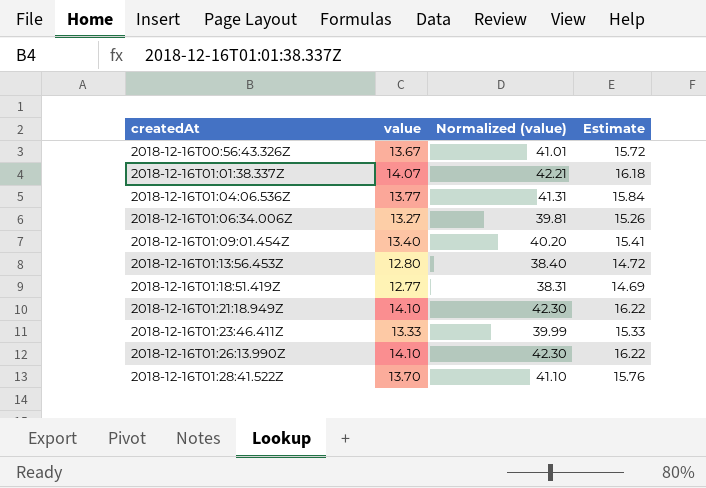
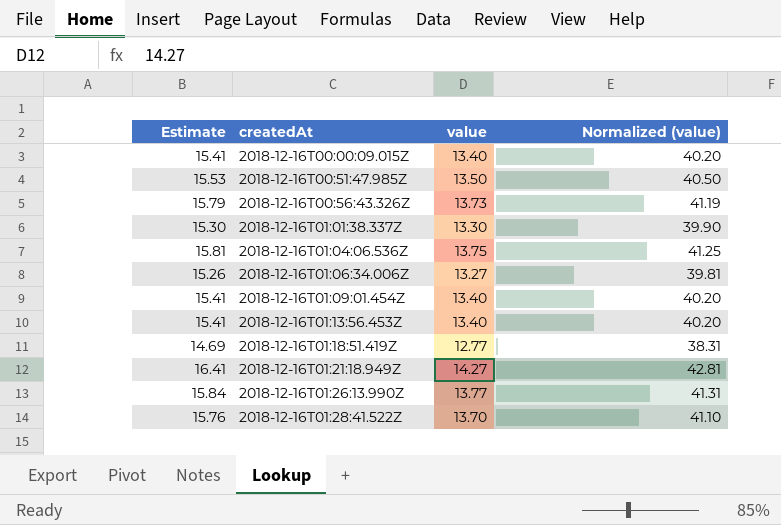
column Estimate | position: 4 -> 1
row 2018-12-16T01:23:46.411Z: 13.33 | 39.99 | 15.33 -> none
row 2018-12-16T00:00:09.015Z: none -> 15.41 | 13.40 | 40.20
row 2018-12-16T00:51:47.985Z: none -> 15.53 | 13.50 | 40.50
2018-12-16T00:56:43.326Z | Estimate: 15.72 -> 15.79
2018-12-16T00:56:43.326Z | value: 13.67 -> 13.73
2018-12-16T00:56:43.326Z | Normalized (value): 41.01 -> 41.19
2018-12-16T01:01:38.337Z | Estimate: 16.18 -> 15.30
2018-12-16T01:01:38.337Z | value: 14.07 -> 13.30
2018-12-16T01:01:38.337Z | Normalized (value): 42.21 -> 39.90
2018-12-16T01:04:06.536Z | Estimate: 15.84 -> 15.81
2018-12-16T01:04:06.536Z | value: 13.77 -> 13.75
2018-12-16T01:04:06.536Z | Normalized (value): 41.31 -> 41.25
2018-12-16T01:13:56.453Z | Estimate: 14.72 -> 15.41
2018-12-16T01:13:56.453Z | value: 12.80 -> 13.40
2018-12-16T01:13:56.453Z | Normalized (value): 38.40 -> 40.20
2018-12-16T01:21:18.949Z | Estimate: 16.22 -> 16.41
2018-12-16T01:21:18.949Z | value: 14.10 -> 14.27
2018-12-16T01:21:18.949Z | Normalized (value): 42.30 -> 42.81
2018-12-16T01:26:13.990Z | Estimate: 16.22 -> 15.84
2018-12-16T01:26:13.990Z | value: 14.10 -> 13.77
2018-12-16T01:26:13.990Z | Normalized (value): 42.30 -> 41.31

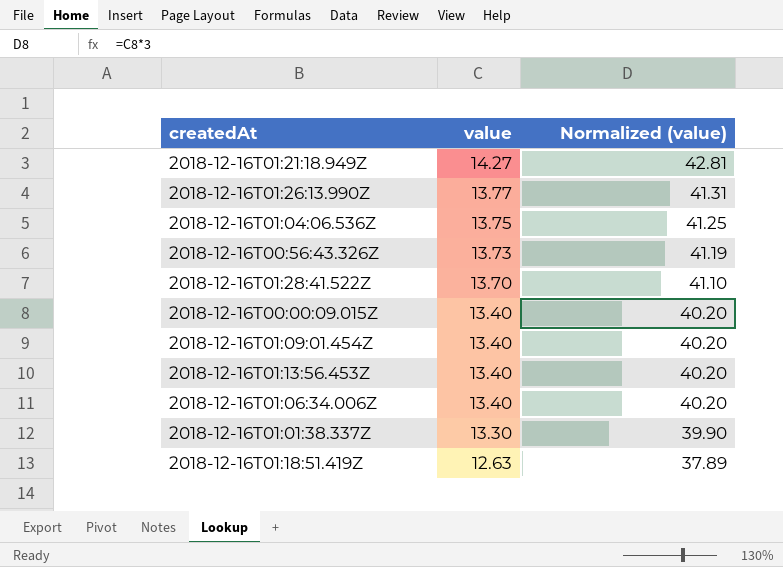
row order: createdAt ascending -> value descending
column Estimate | formula: [value] * 1.15 -> none
row 2018-12-16T00:51:47.985Z: 15.53 | 13.50 | 40.50 -> none
2018-12-16T01:06:34.006Z | value: 13.27 -> 13.40
2018-12-16T01:06:34.006Z | Normalized (value): 39.81 -> 40.20
2018-12-16T01:18:51.419Z | value: 12.77 -> 12.63
2018-12-16T01:18:51.419Z | Normalized (value): 38.31 -> 37.89

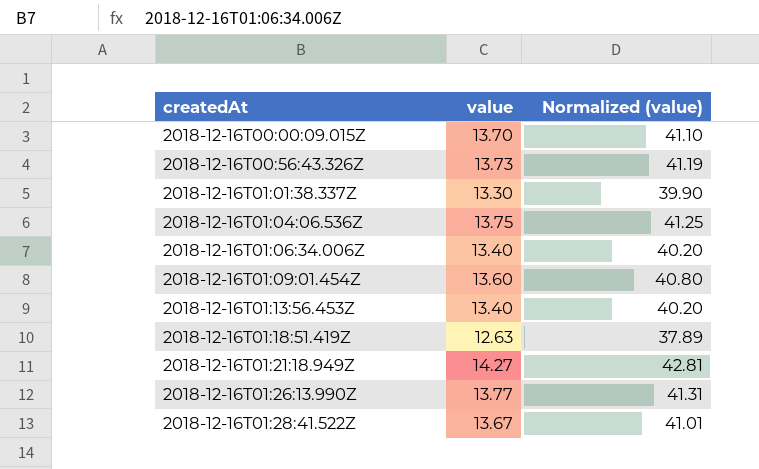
row order: value descending -> createdAt ascending
2018-12-16T00:00:09.015Z | value: 13.40 -> 13.70
2018-12-16T00:00:09.015Z | Normalized (value): 40.20 -> 41.10
2018-12-16T01:09:01.454Z | value: 13.40 -> 13.60
2018-12-16T01:09:01.454Z | Normalized (value): 40.20 -> 40.80
2018-12-16T01:28:41.522Z | value: 13.70 -> 13.67
2018-12-16T01:28:41.522Z | Normalized (value): 41.10 -> 41.01

